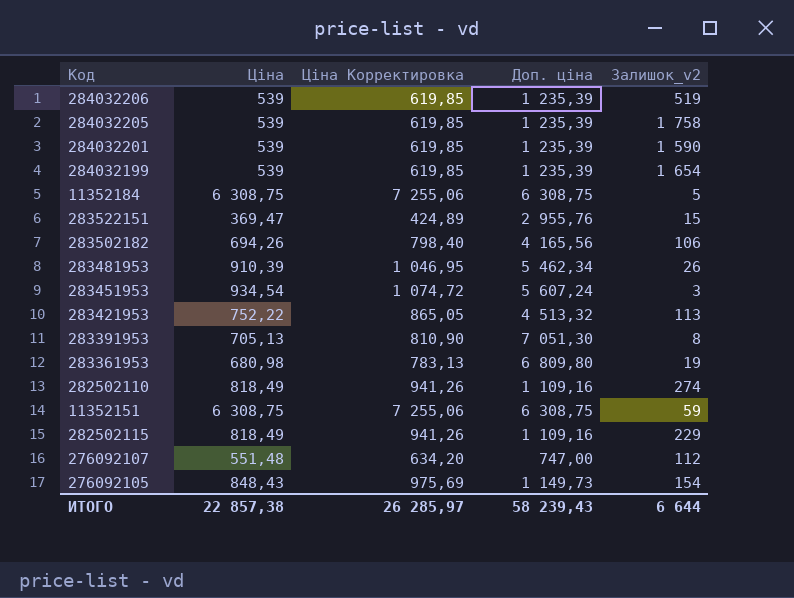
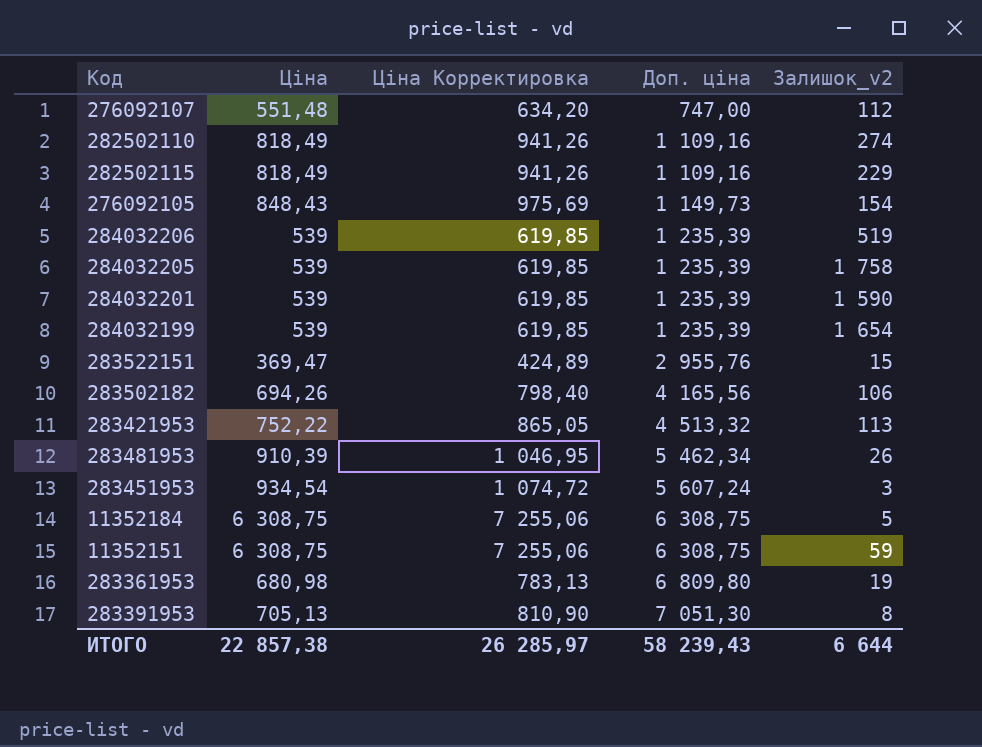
row order: none -> Доп. ціна ascending

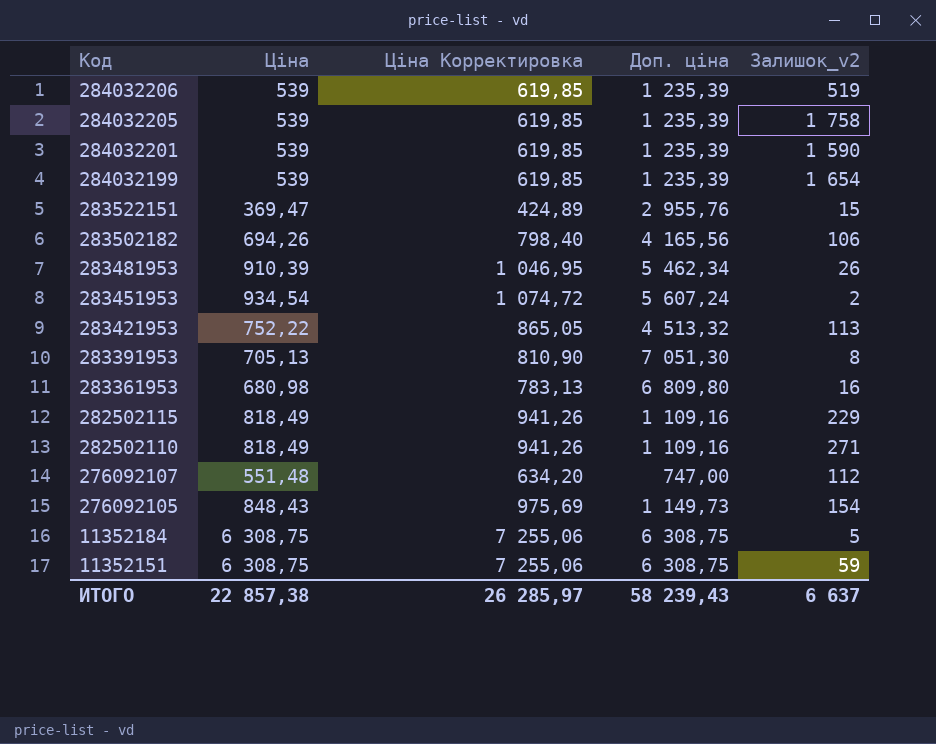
row order: Доп. ціна ascending -> Код descending
283451953 | Залишок_v2: 3 -> 2
283361953 | Залишок_v2: 19 -> 16
282502110 | Залишок_v2: 274 -> 271
ИТОГО | Залишок_v2: 6 644 -> 6 637

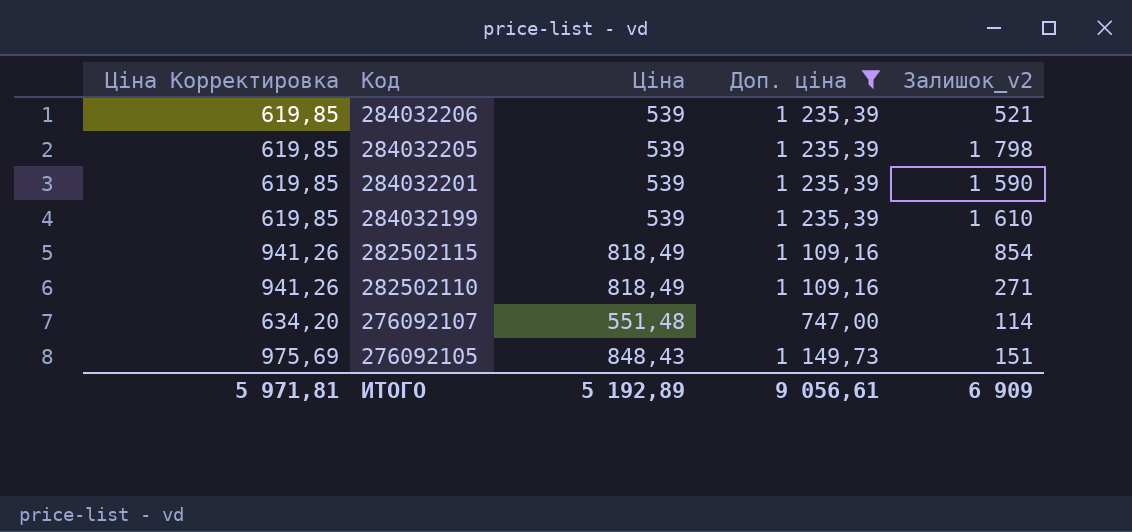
filter: none -> Доп. ціна <= 1 235,39
column Ціна Корректировка | position: 3 -> 1
284032206 | Залишок_v2: 519 -> 521
284032205 | Залишок_v2: 1 758 -> 1 798
284032199 | Залишок_v2: 1 654 -> 1 610
282502115 | Залишок_v2: 229 -> 854
276092107 | Залишок_v2: 112 -> 114
276092105 | Залишок_v2: 154 -> 151
ИТОГО | Ціна Корректировка: 26 285,97 -> 5 971,81
ИТОГО | Ціна: 22 857,38 -> 5 192,89
ИТОГО | Доп. ціна: 58 239,43 -> 9 056,61
ИТОГО | Залишок_v2: 6 637 -> 6 909

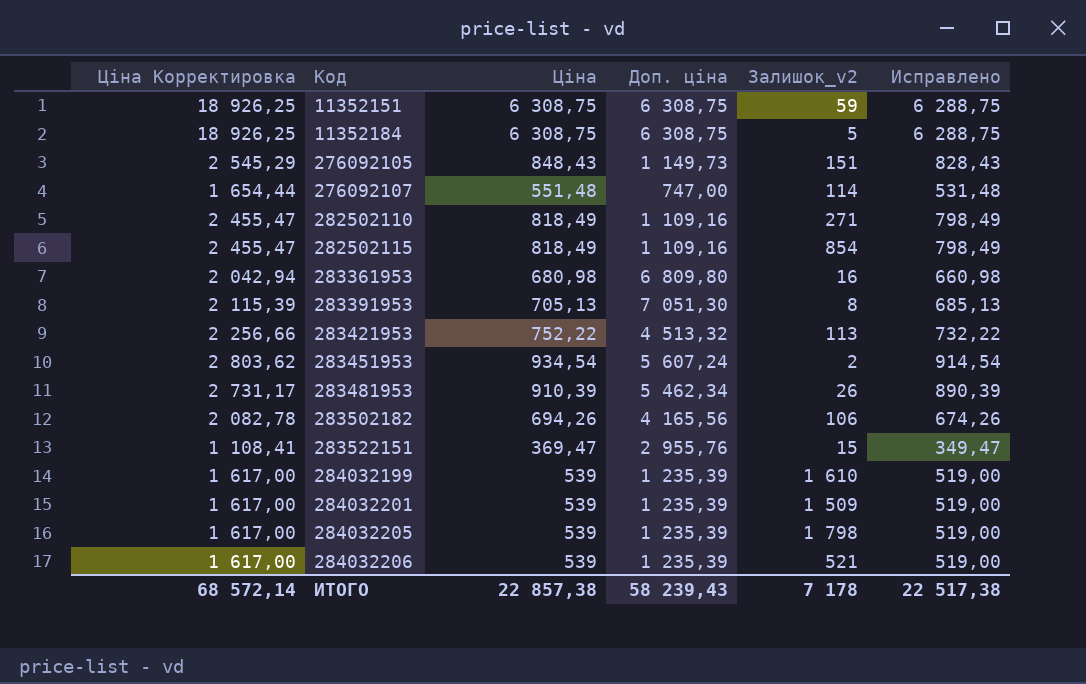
filter: Доп. ціна <= 1 235,39 -> none
row order: Код descending -> Код ascending
column Ціна Корректировка | formula: [Ціна] * 1,15 -> [Ціна] * 3
column Исправлено | formula: none -> [Ціна] - 20
284032201 | Залишок_v2: 1 590 -> 1 509
ИТОГО | Ціна Корректировка: 5 971,81 -> 68 572,14
ИТОГО | Ціна: 5 192,89 -> 22 857,38
ИТОГО | Доп. ціна: 9 056,61 -> 58 239,43
ИТОГО | Залишок_v2: 6 909 -> 7 178

